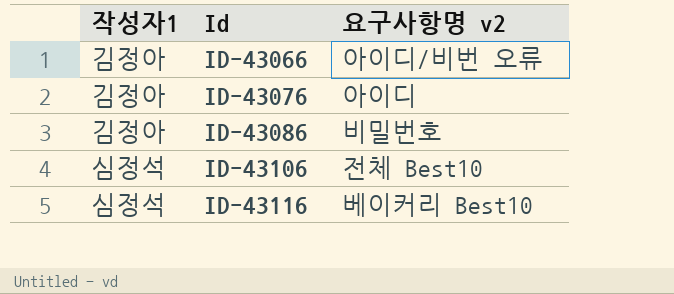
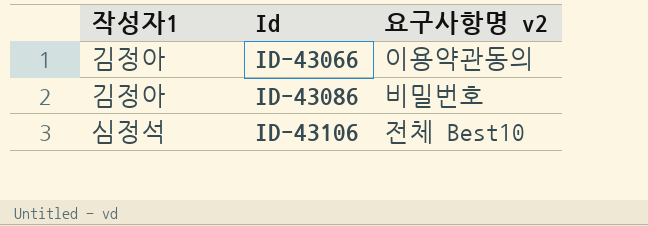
row ID-43076: 김정아 | 아이디 -> none
row ID-43116: 심정석 | 베이커리 Best10 -> none
ID-43066 | 요구사항명 v2: 아이디/비번 오류 -> 이용약관동의

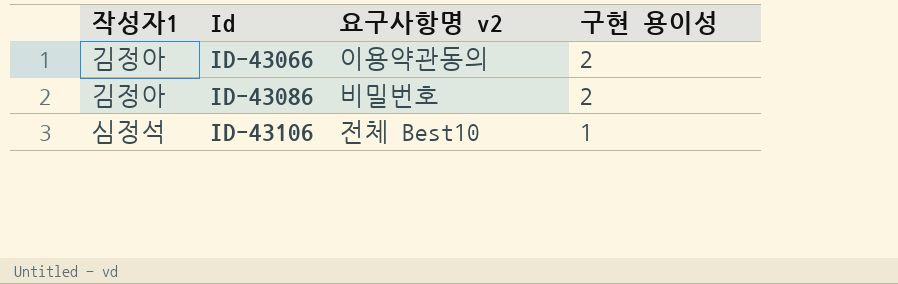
column 구현 용이성 | position: none -> 4

